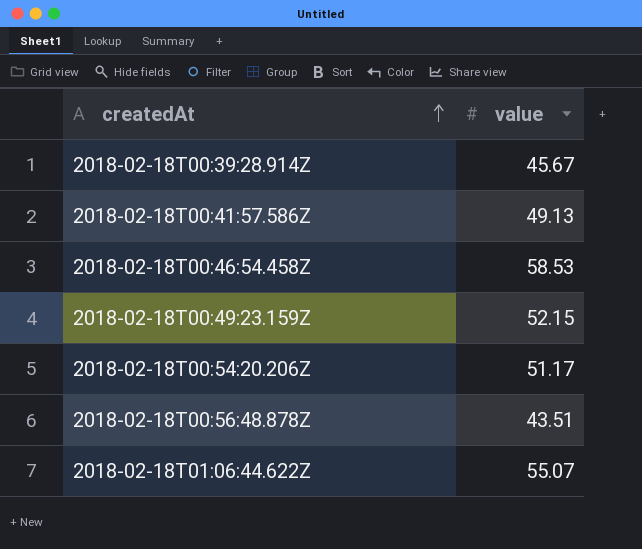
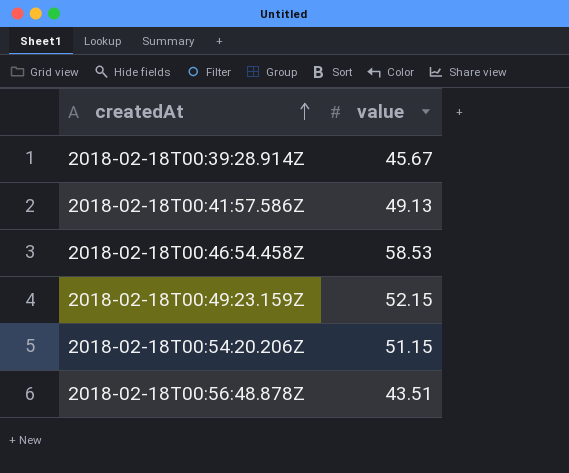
row 2018-02-18T01:06:44.622Z: 55.07 -> none
2018-02-18T00:54:20.206Z | value: 51.17 -> 51.15

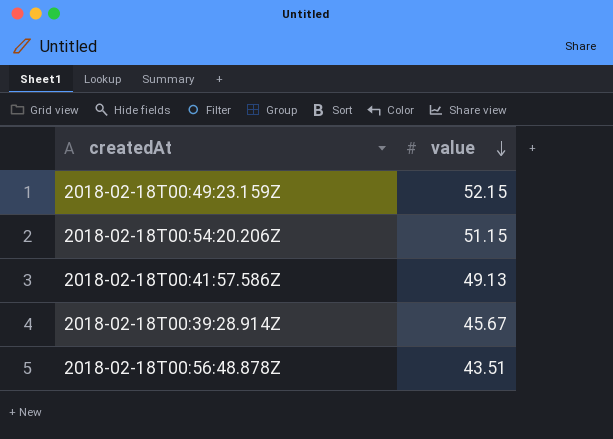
row order: createdAt ascending -> value descending
row 2018-02-18T00:46:54.458Z: 58.53 -> none

